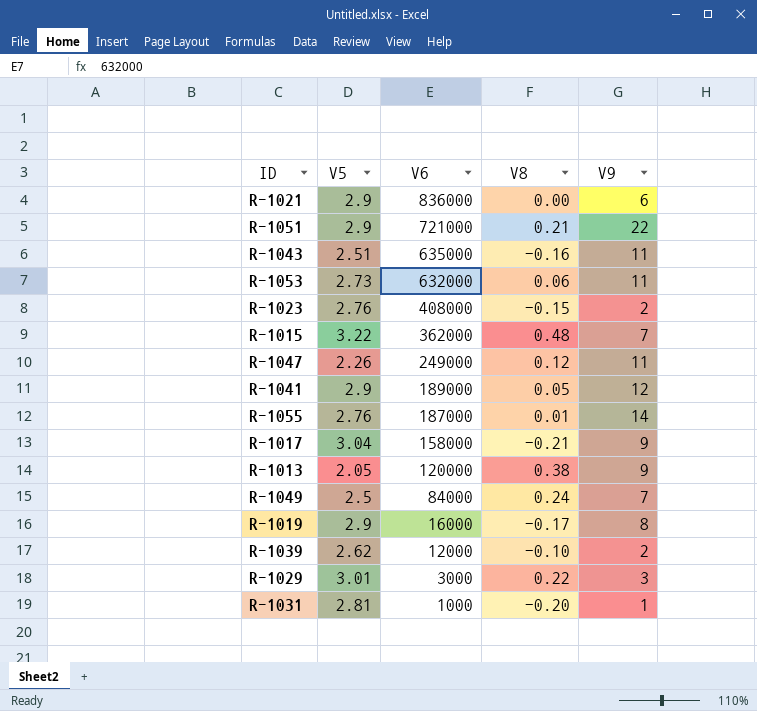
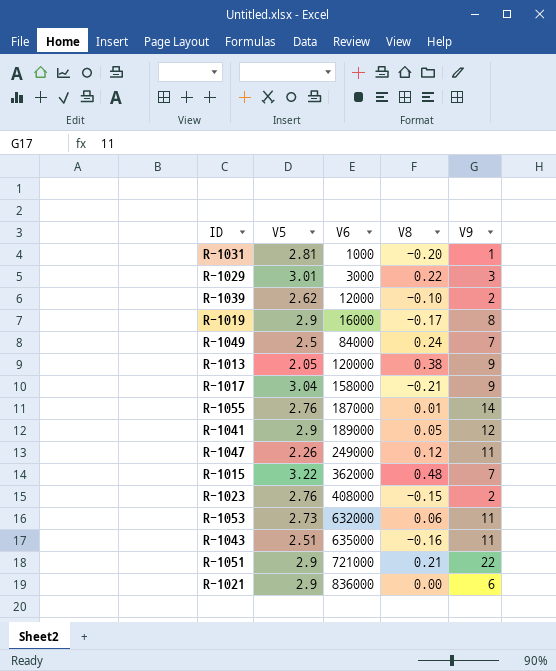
row order: V6 descending -> V6 ascending

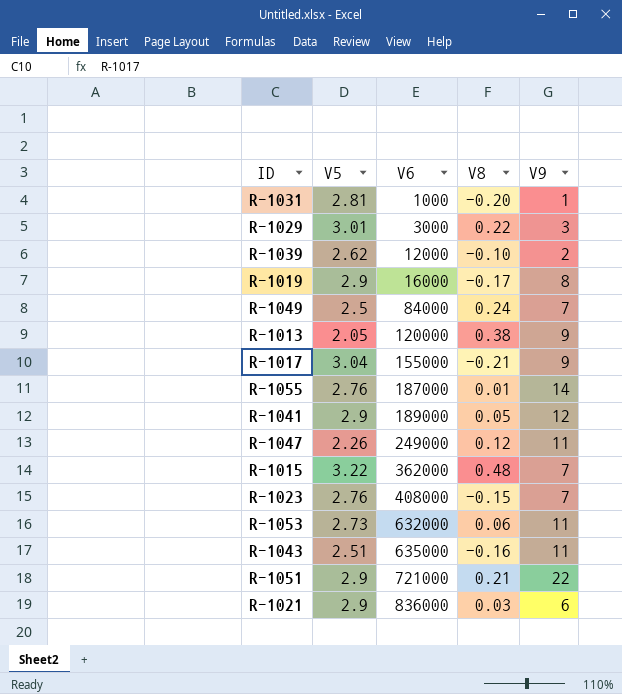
R-1017 | V6: 158000 -> 155000
R-1023 | V9: 2 -> 7
R-1021 | V8: 0.00 -> 0.03

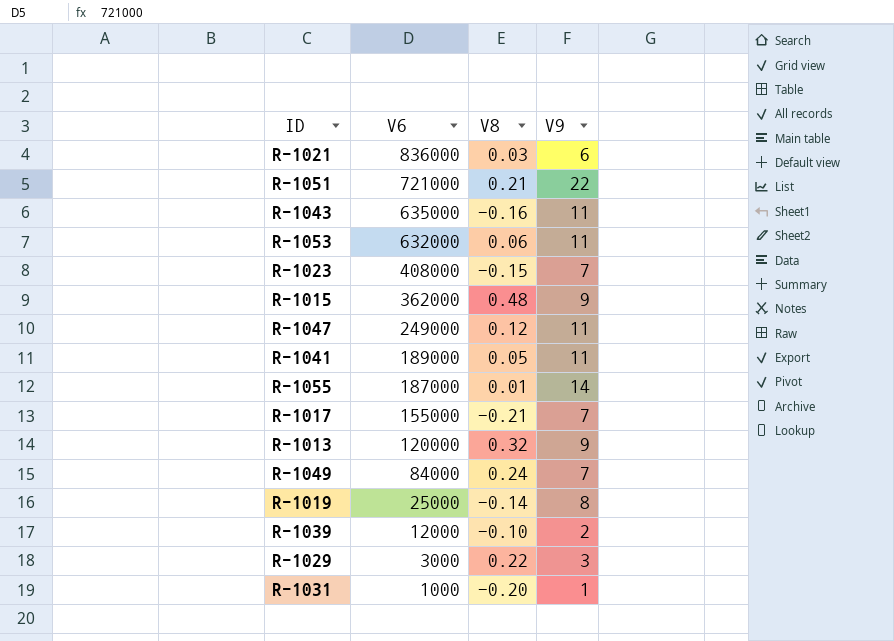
row order: V6 ascending -> V6 descending
column V5 | position: 2 -> none
R-1015 | V9: 7 -> 9
R-1041 | V9: 12 -> 11
R-1017 | V9: 9 -> 7
R-1013 | V8: 0.38 -> 0.32
R-1019 | V6: 16000 -> 25000
R-1019 | V8: -0.17 -> -0.14

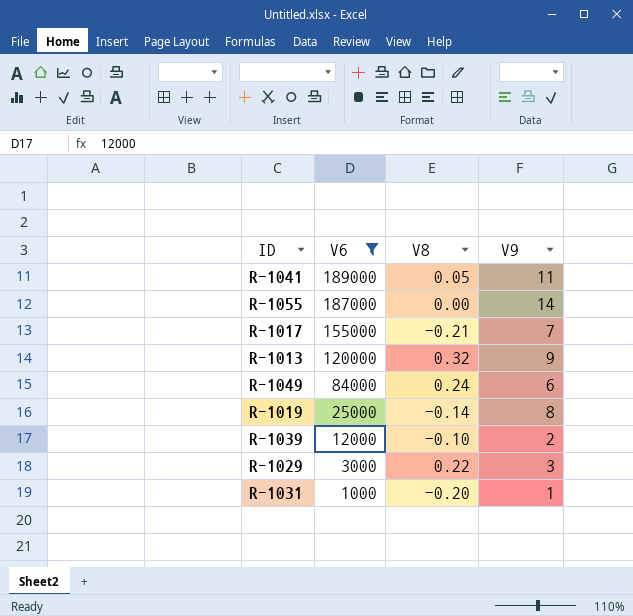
filter: none -> V6 <= 189000
R-1055 | V8: 0.01 -> 0.00
R-1049 | V9: 7 -> 6

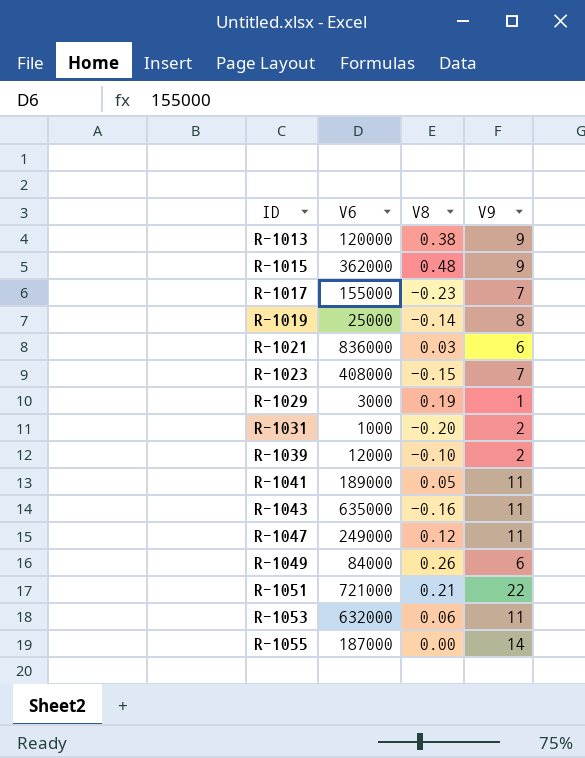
filter: V6 <= 189000 -> none
row order: V6 descending -> ID ascending
R-1013 | V8: 0.32 -> 0.38
R-1017 | V8: -0.21 -> -0.23
R-1029 | V8: 0.22 -> 0.19
R-1029 | V9: 3 -> 1
R-1031 | V9: 1 -> 2
R-1049 | V8: 0.24 -> 0.26

